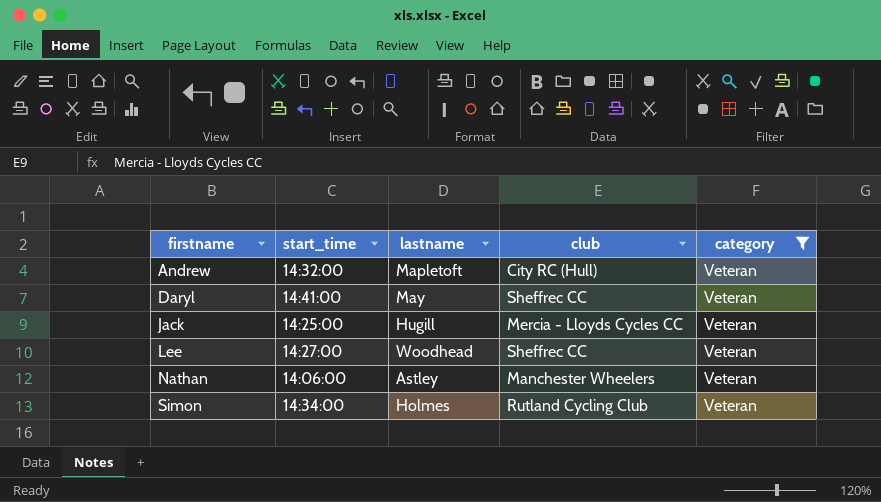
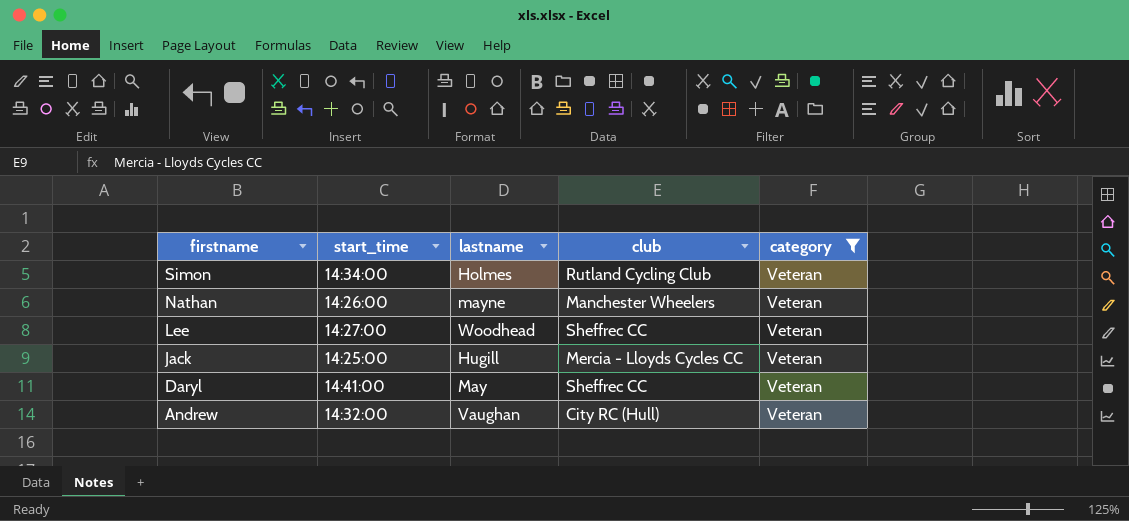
row order: firstname ascending -> firstname descending
Nathan | start_time: 14:06:00 -> 14:26:00
Nathan | lastname: Astley -> mayne
Andrew | lastname: Mapletoft -> Vaughan

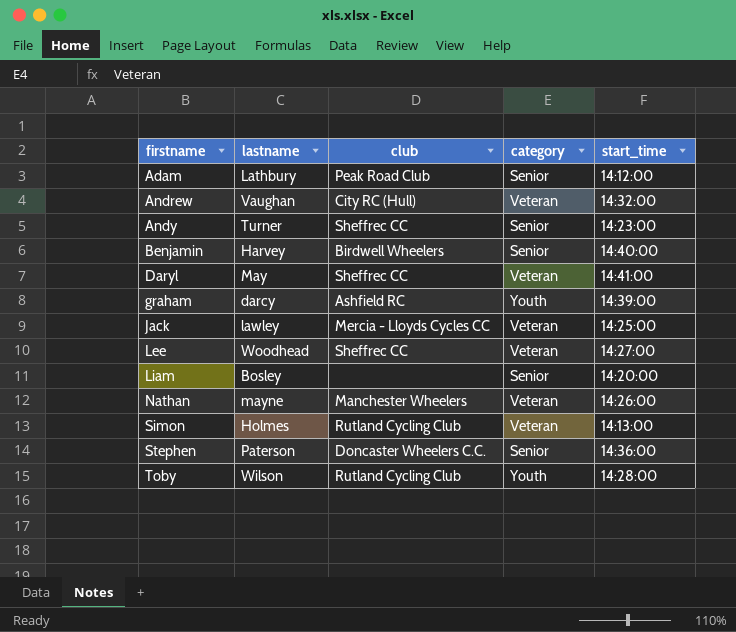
filter: category = Veteran -> none
row order: firstname descending -> firstname ascending
column start_time | position: 2 -> 5
Jack | lastname: Hugill -> lawley
Simon | start_time: 14:34:00 -> 14:13:00

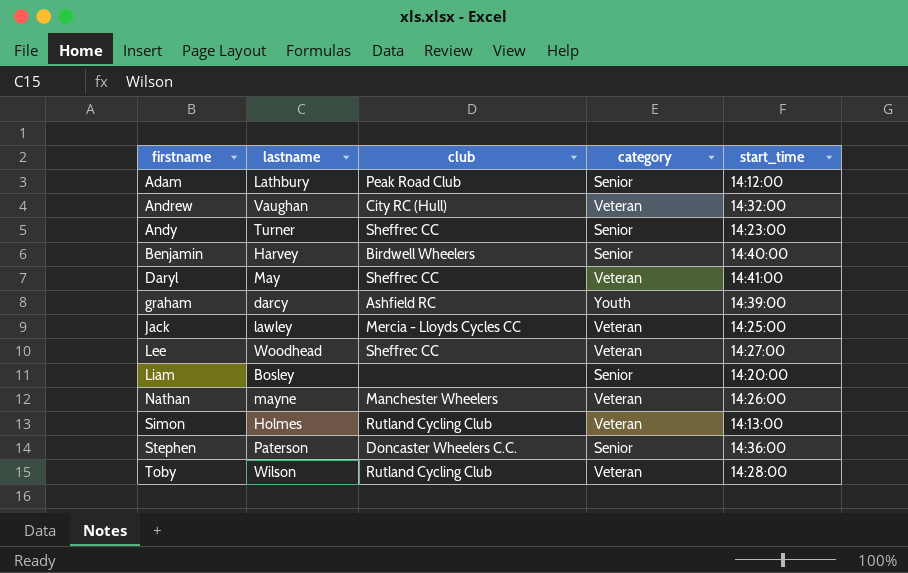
Toby | category: Youth -> Veteran

